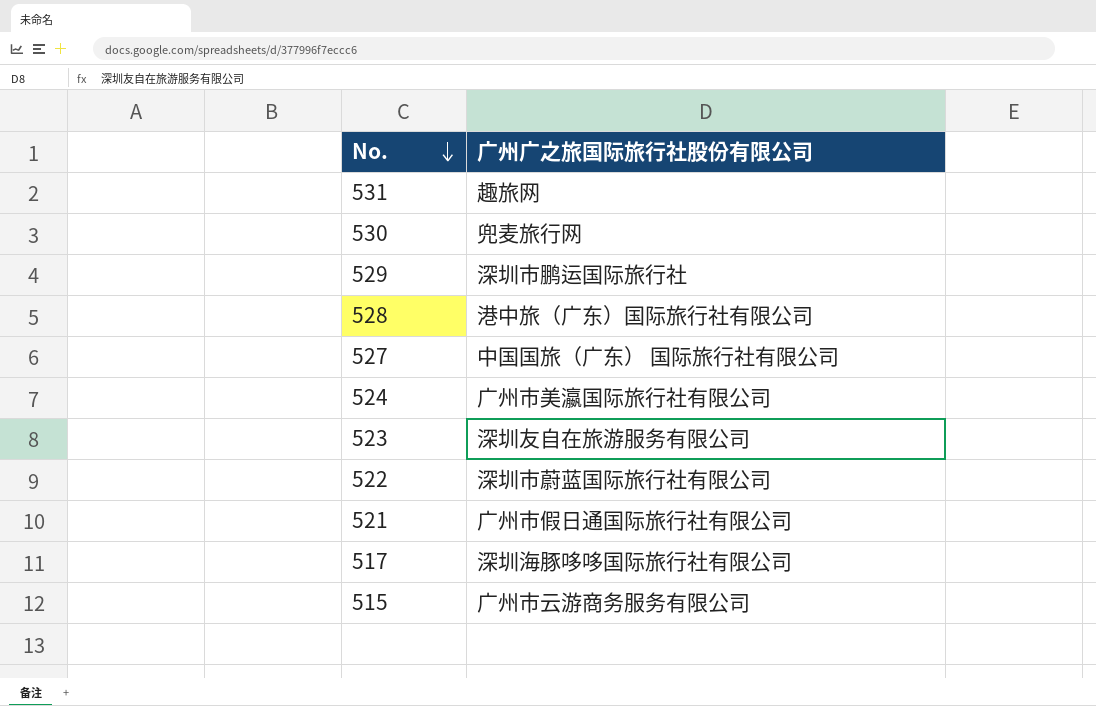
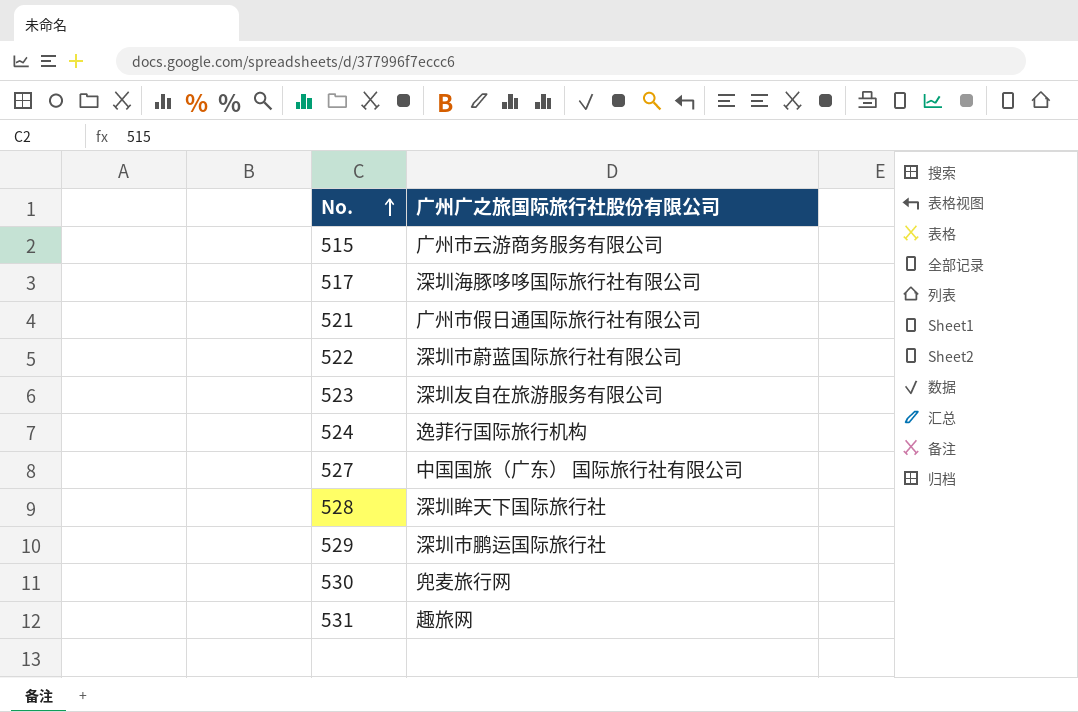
row order: No. descending -> No. ascending
524 | 广州广之旅国际旅行社股份有限公司: 广州市美瀛国际旅行社有限公司 -> 逸菲行国际旅行机构
528 | 广州广之旅国际旅行社股份有限公司: 港中旅（广东）国际旅行社有限公司 -> 深圳眸天下国际旅行社

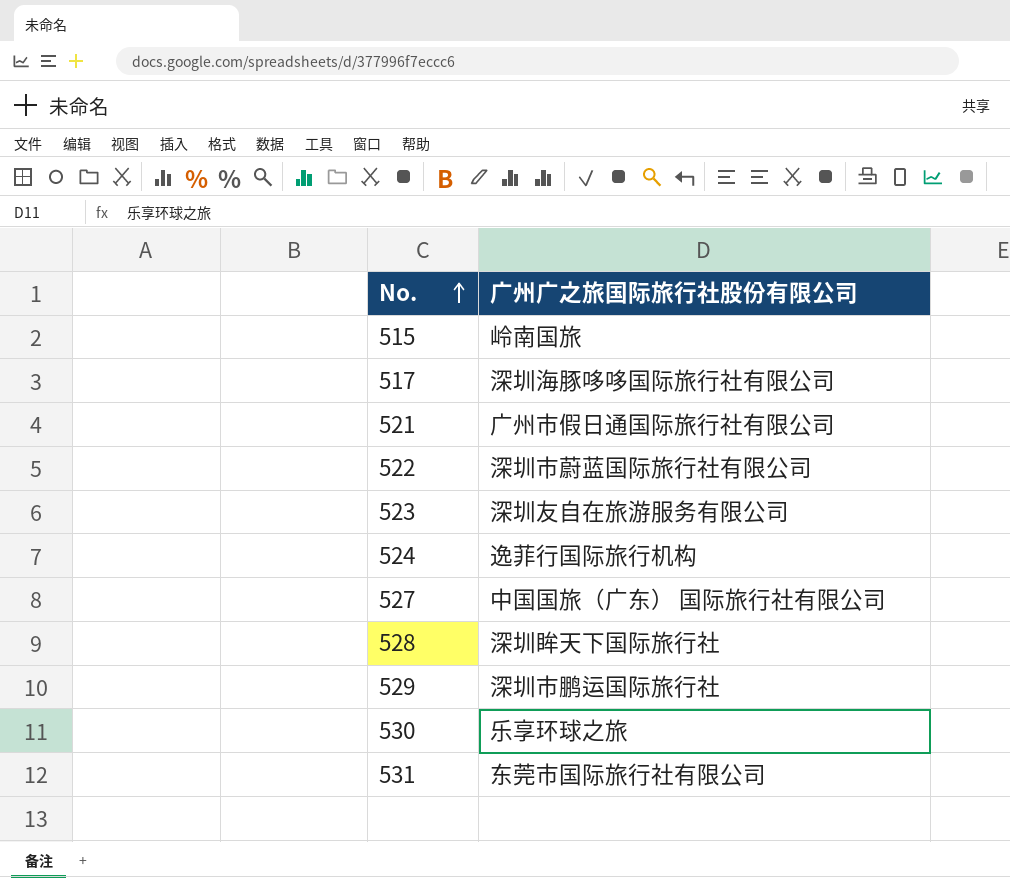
515 | 广州广之旅国际旅行社股份有限公司: 广州市云游商务服务有限公司 -> 岭南国旅
530 | 广州广之旅国际旅行社股份有限公司: 兜麦旅行网 -> 乐享环球之旅
531 | 广州广之旅国际旅行社股份有限公司: 趣旅网 -> 东莞市国际旅行社有限公司

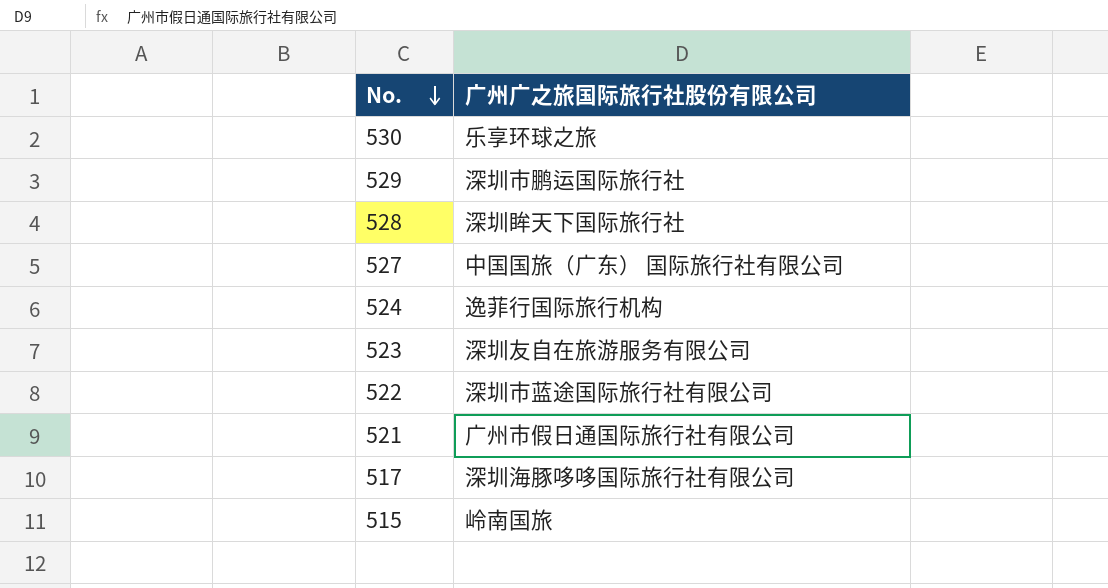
row order: No. ascending -> No. descending
row 531: 东莞市国际旅行社有限公司 -> none
522 | 广州广之旅国际旅行社股份有限公司: 深圳市蔚蓝国际旅行社有限公司 -> 深圳市蓝途国际旅行社有限公司

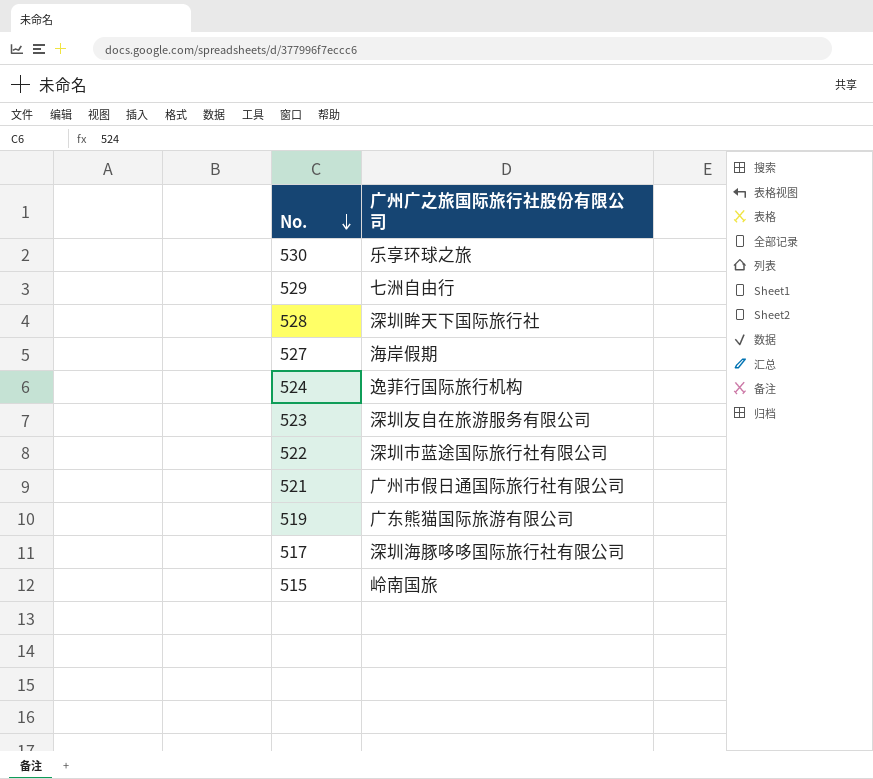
529 | 广州广之旅国际旅行社股份有限公司: 深圳市鹏运国际旅行社 -> 七洲自由行
527 | 广州广之旅国际旅行社股份有限公司: 中国国旅（广东） 国际旅行社有限公司 -> 海岸假期
row 519: none -> 广东熊猫国际旅游有限公司

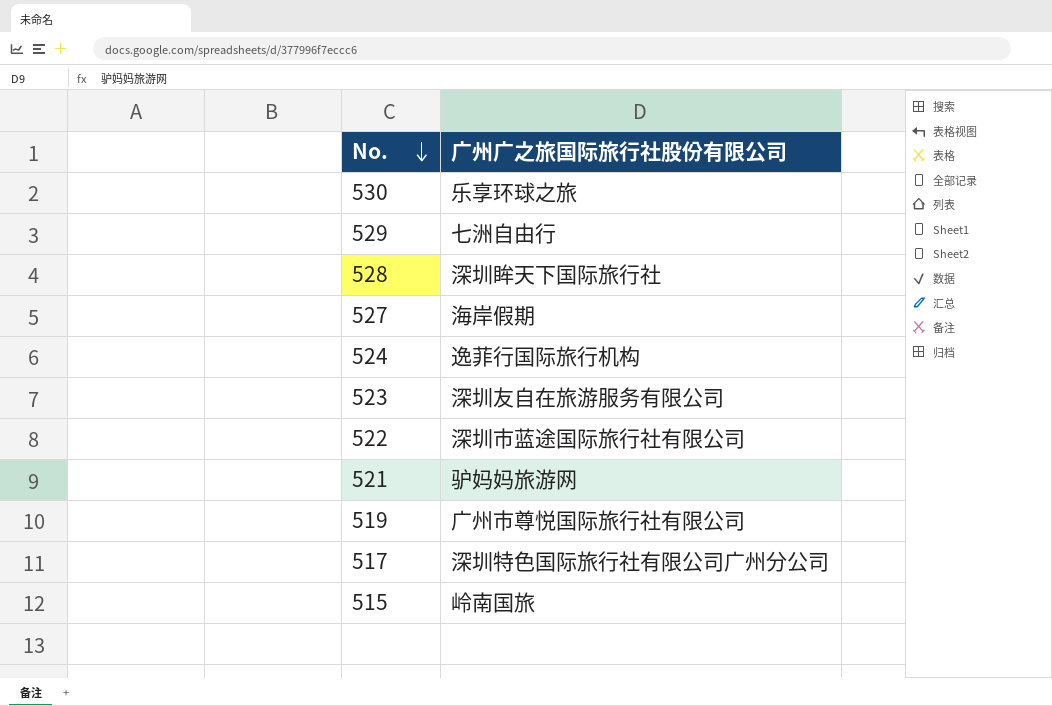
521 | 广州广之旅国际旅行社股份有限公司: 广州市假日通国际旅行社有限公司 -> 驴妈妈旅游网
519 | 广州广之旅国际旅行社股份有限公司: 广东熊猫国际旅游有限公司 -> 广州市尊悦国际旅行社有限公司
517 | 广州广之旅国际旅行社股份有限公司: 深圳海豚哆哆国际旅行社有限公司 -> 深圳特色国际旅行社有限公司广州分公司

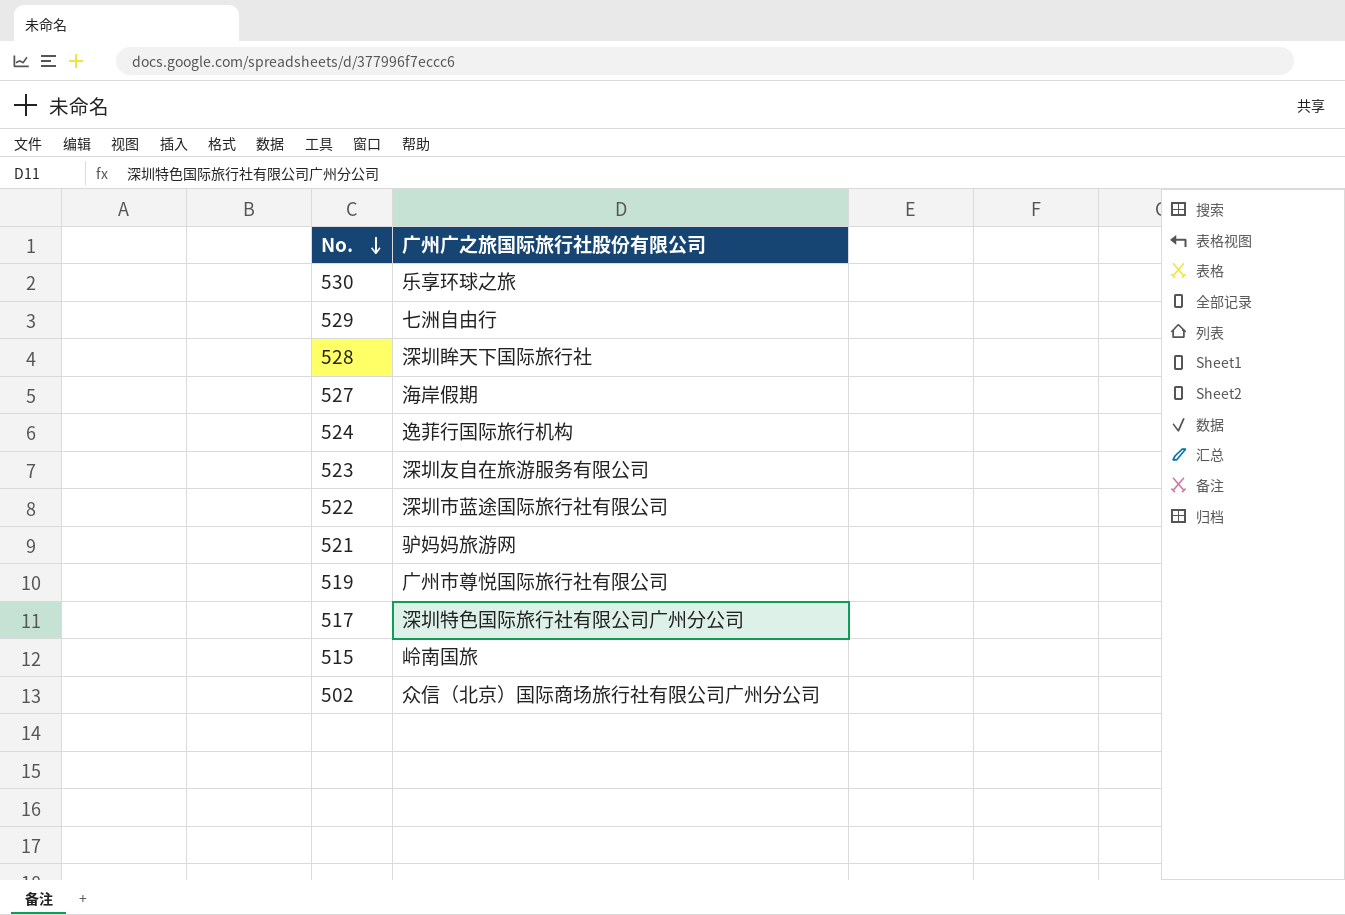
row 502: none -> 众信（北京）国际商场旅行社有限公司广州分公司

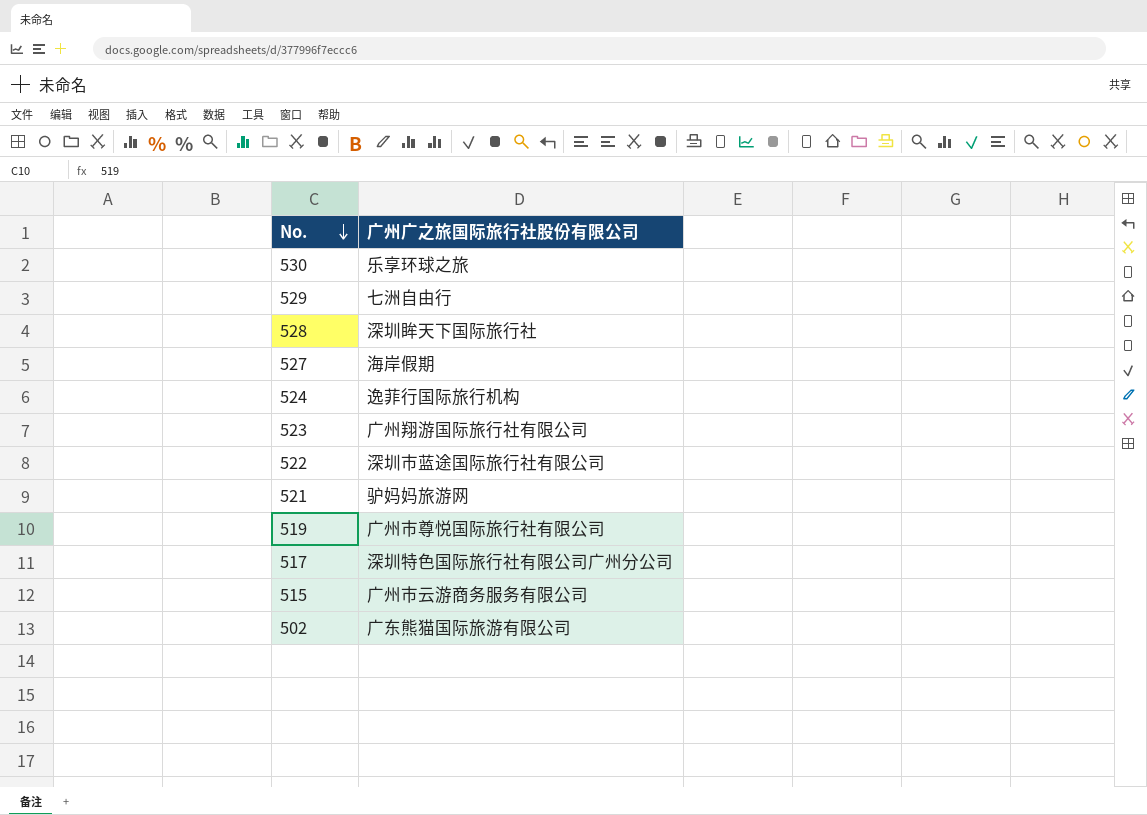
523 | 广州广之旅国际旅行社股份有限公司: 深圳友自在旅游服务有限公司 -> 广州翔游国际旅行社有限公司
515 | 广州广之旅国际旅行社股份有限公司: 岭南国旅 -> 广州市云游商务服务有限公司
502 | 广州广之旅国际旅行社股份有限公司: 众信（北京）国际商场旅行社有限公司广州分公司 -> 广东熊猫国际旅游有限公司

